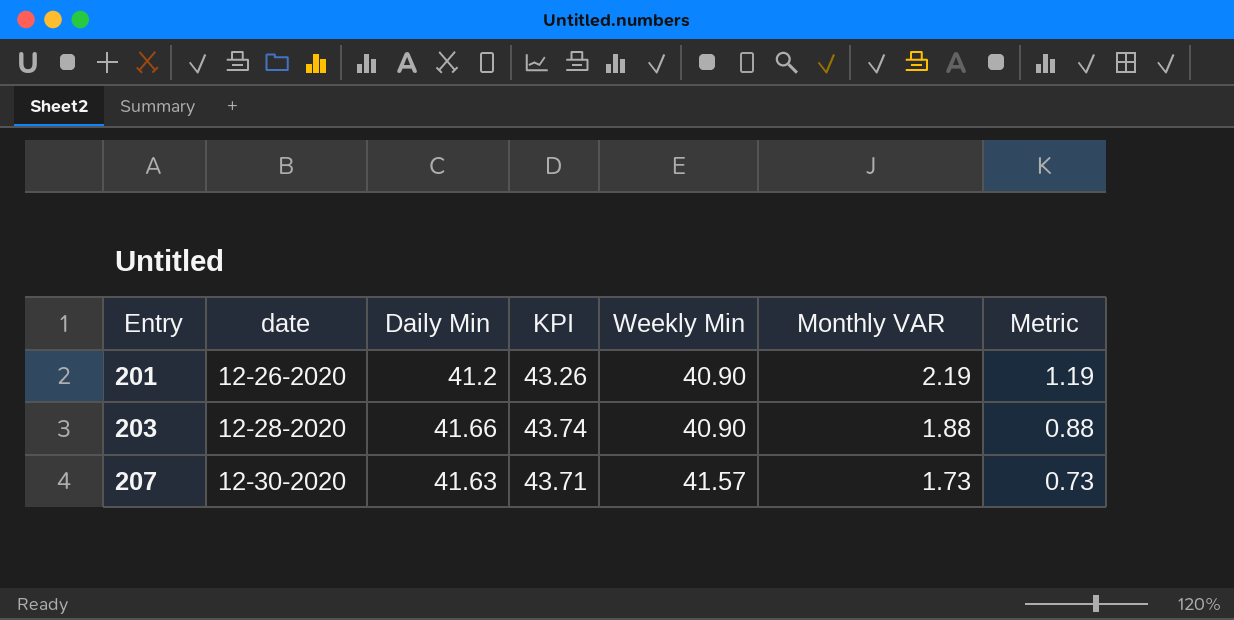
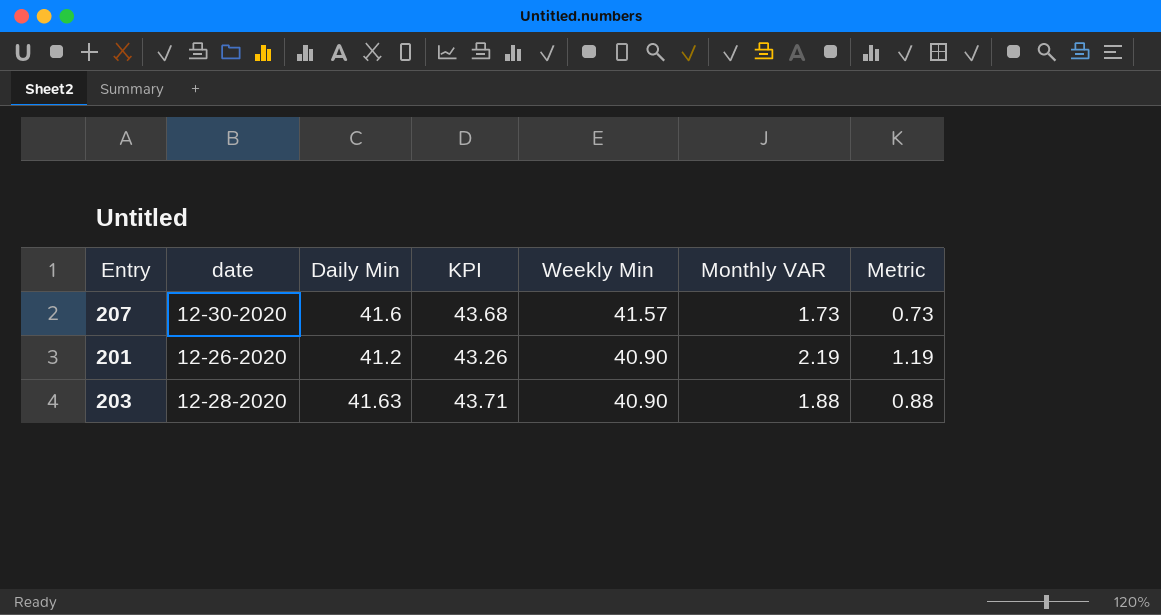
row order: Entry ascending -> Weekly Min descending
207 | Daily Min: 41.63 -> 41.6
207 | KPI: 43.71 -> 43.68
203 | Daily Min: 41.66 -> 41.63
203 | KPI: 43.74 -> 43.71

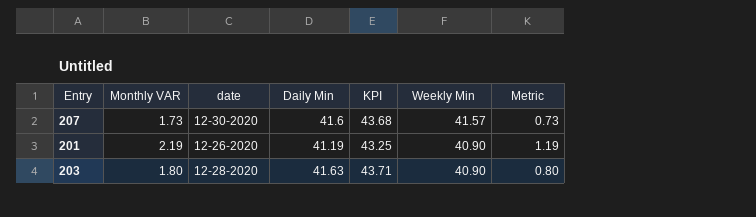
column Monthly VAR | position: 6 -> 2
201 | Daily Min: 41.2 -> 41.19
201 | KPI: 43.26 -> 43.25
203 | Monthly VAR: 1.88 -> 1.80
203 | Metric: 0.88 -> 0.80

